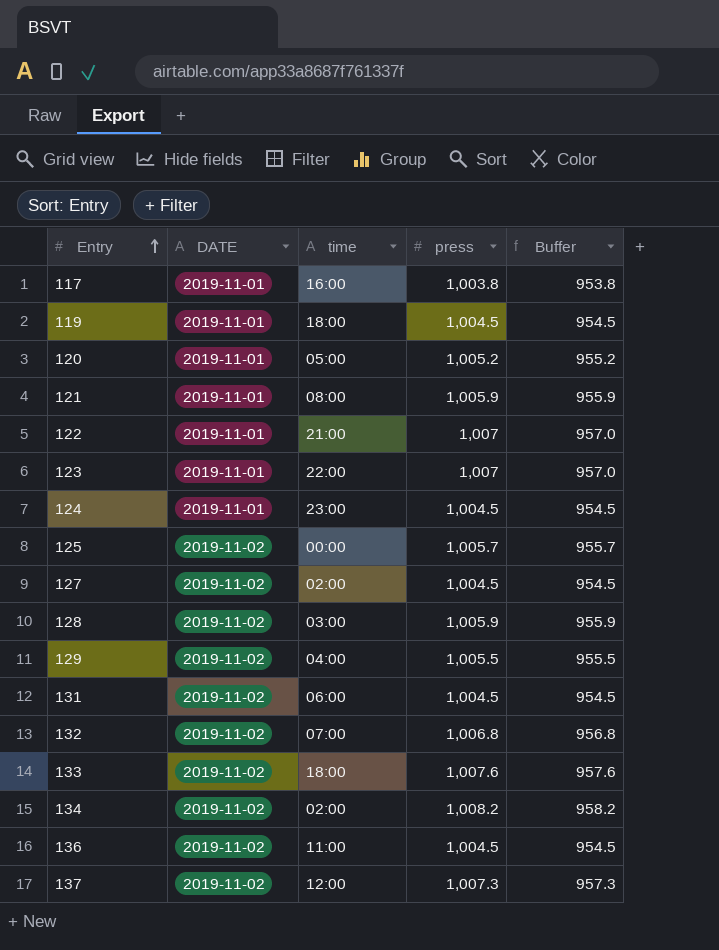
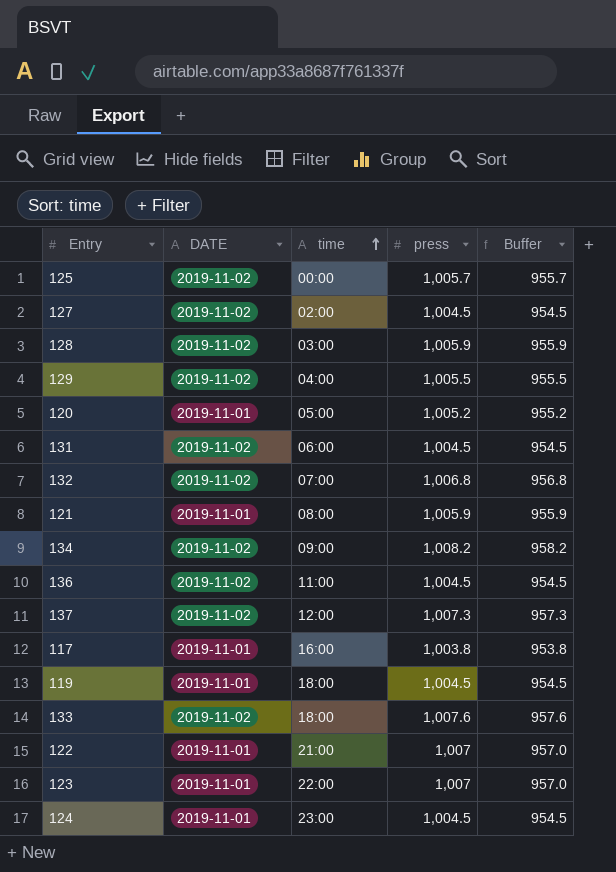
row order: Entry ascending -> time ascending
134 | time: 02:00 -> 09:00

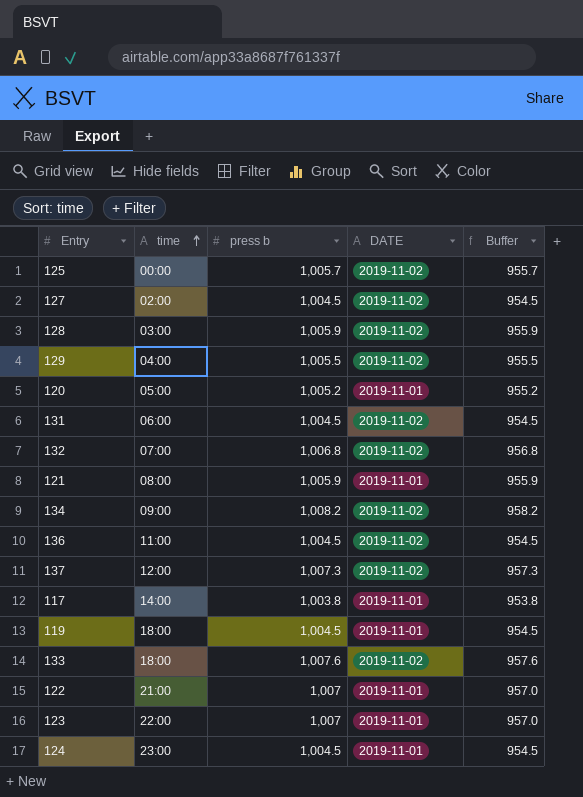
column name: press -> press b
column DATE | position: 2 -> 4
117 | time: 16:00 -> 14:00

